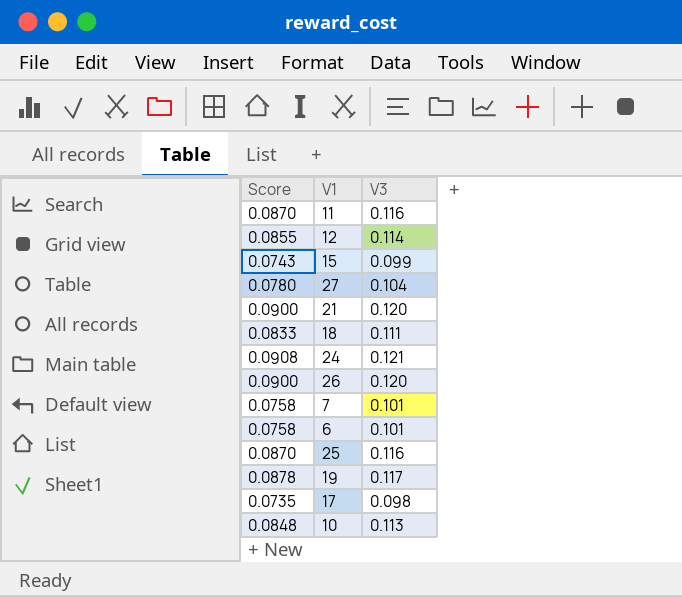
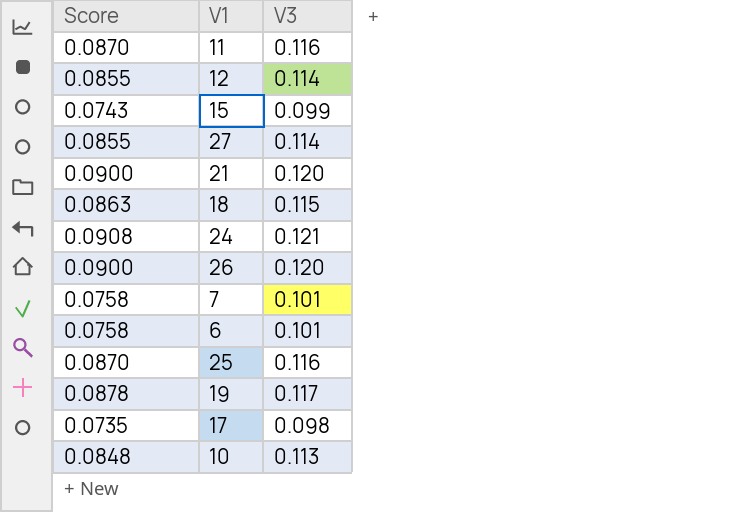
27 | Score: 0.0780 -> 0.0855
27 | V3: 0.104 -> 0.114
18 | Score: 0.0833 -> 0.0863
18 | V3: 0.111 -> 0.115

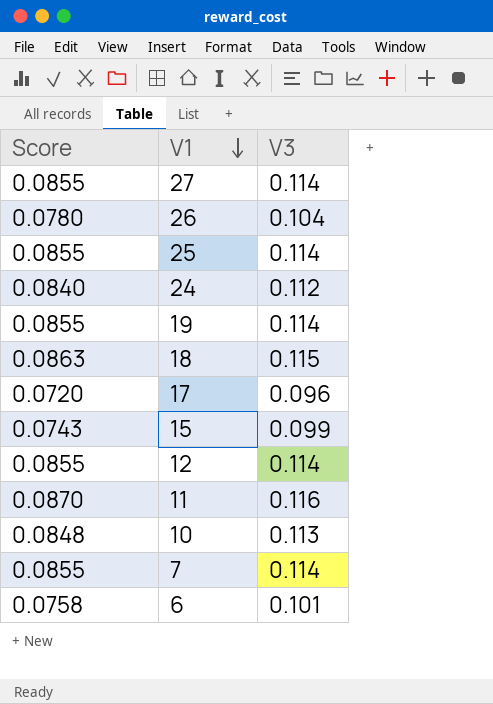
row order: none -> V1 descending
row 21: 0.0900 | 0.120 -> none
26 | Score: 0.0900 -> 0.0780
26 | V3: 0.120 -> 0.104
25 | Score: 0.0870 -> 0.0855
25 | V3: 0.116 -> 0.114
24 | Score: 0.0908 -> 0.0840
24 | V3: 0.121 -> 0.112
19 | Score: 0.0878 -> 0.0855
19 | V3: 0.117 -> 0.114
17 | Score: 0.0735 -> 0.0720
17 | V3: 0.098 -> 0.096
7 | Score: 0.0758 -> 0.0855
7 | V3: 0.101 -> 0.114

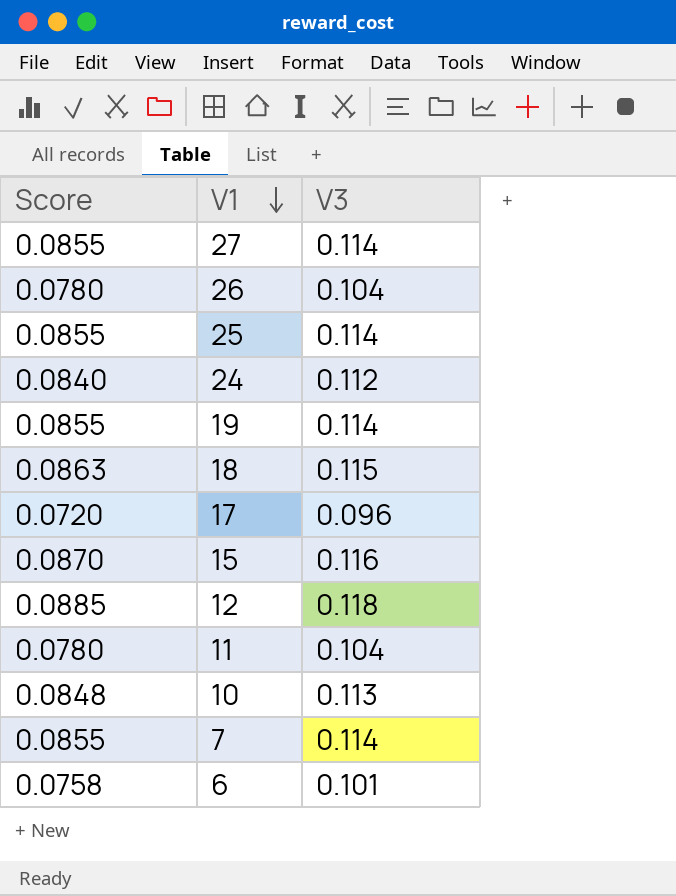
15 | Score: 0.0743 -> 0.0870
15 | V3: 0.099 -> 0.116
12 | Score: 0.0855 -> 0.0885
12 | V3: 0.114 -> 0.118
11 | Score: 0.0870 -> 0.0780
11 | V3: 0.116 -> 0.104

